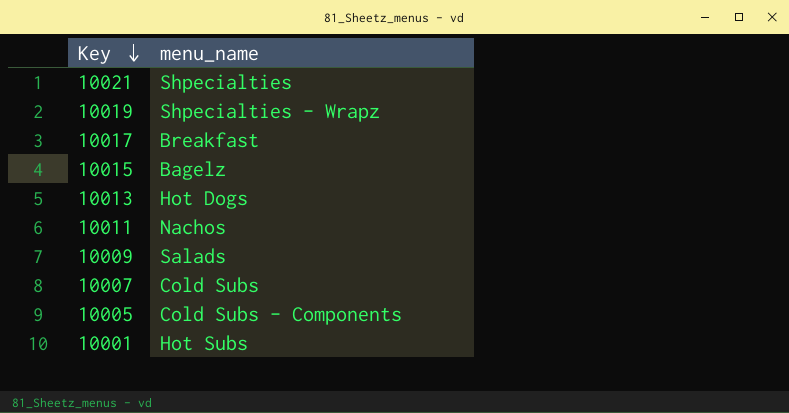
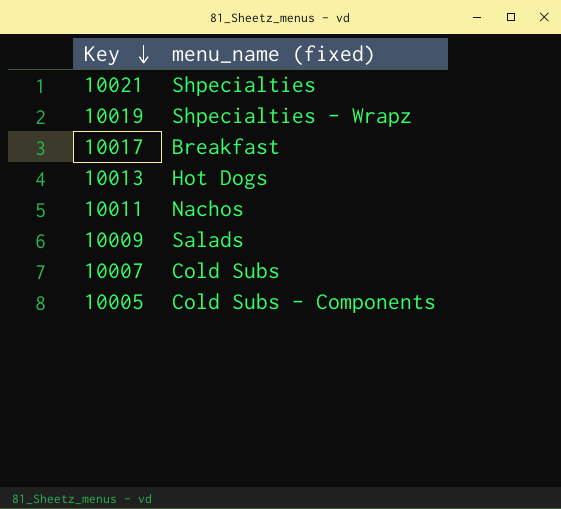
column name: menu_name -> menu_name (fixed)
row 10015: Bagelz -> none
row 10001: Hot Subs -> none

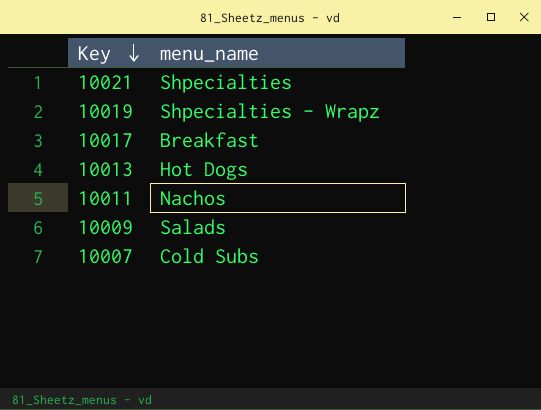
column name: menu_name (fixed) -> menu_name
row 10005: Cold Subs - Components -> none

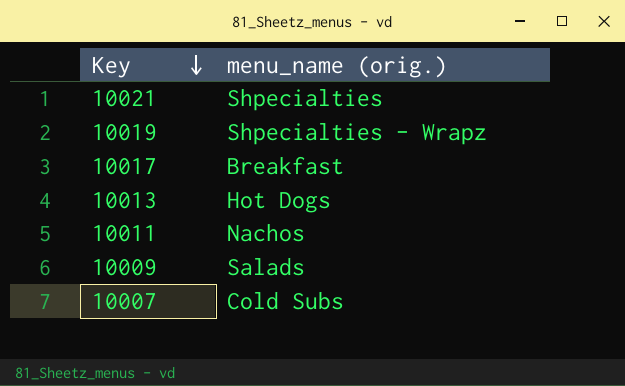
column name: menu_name -> menu_name (orig.)

